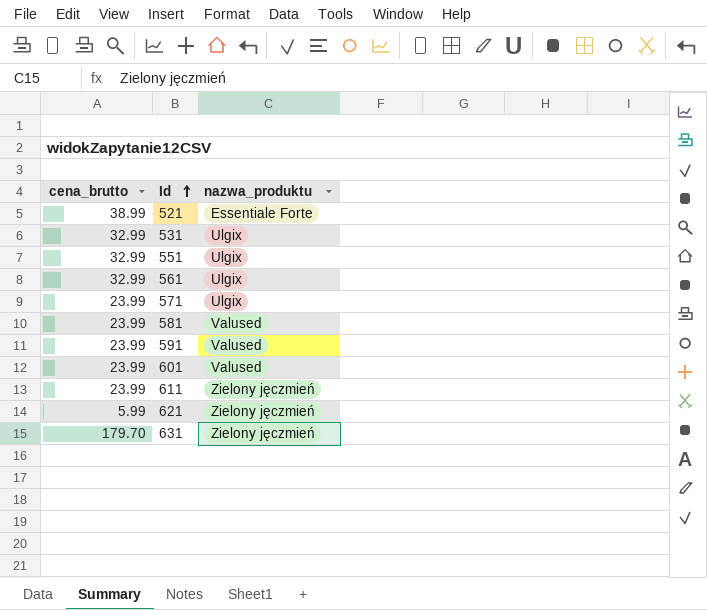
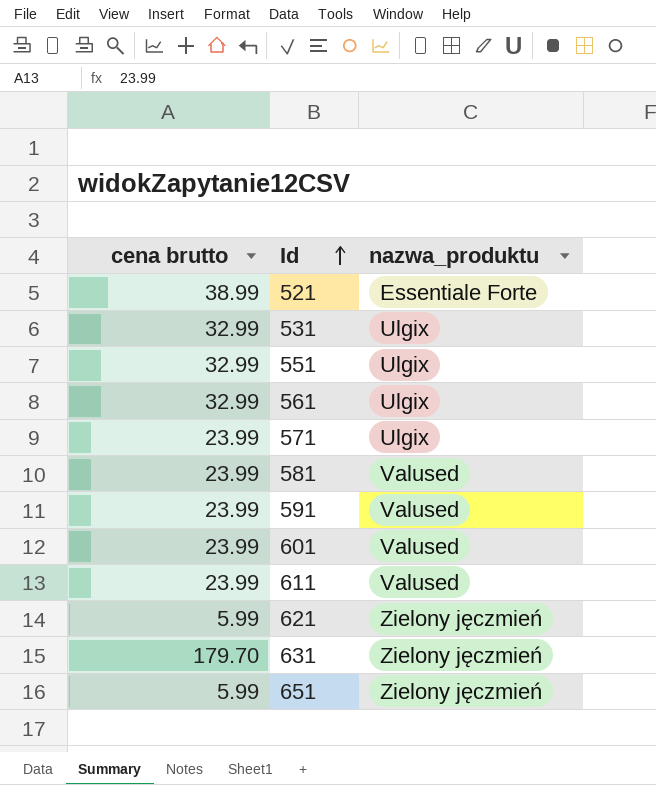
column name: cena_brutto -> cena brutto
611 | nazwa_produktu: Zielony jęczmień -> Valused
row 651: none -> 5.99 | Zielony jęczmień

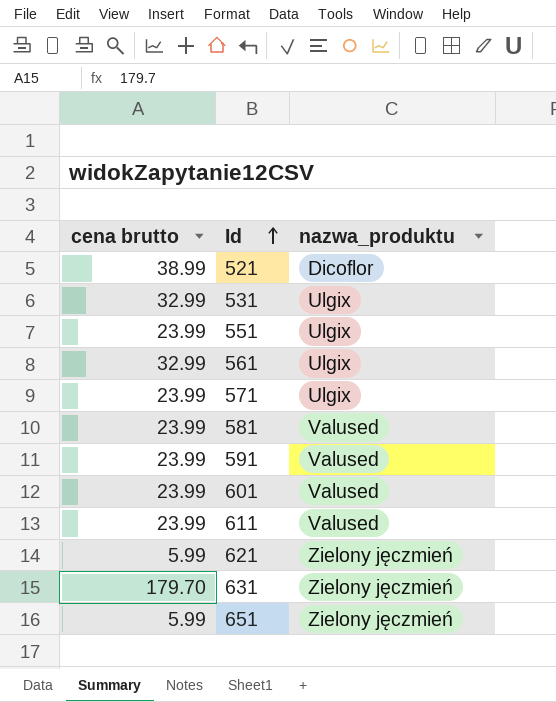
521 | nazwa_produktu: Essentiale Forte -> Dicoflor
551 | cena brutto: 32.99 -> 23.99

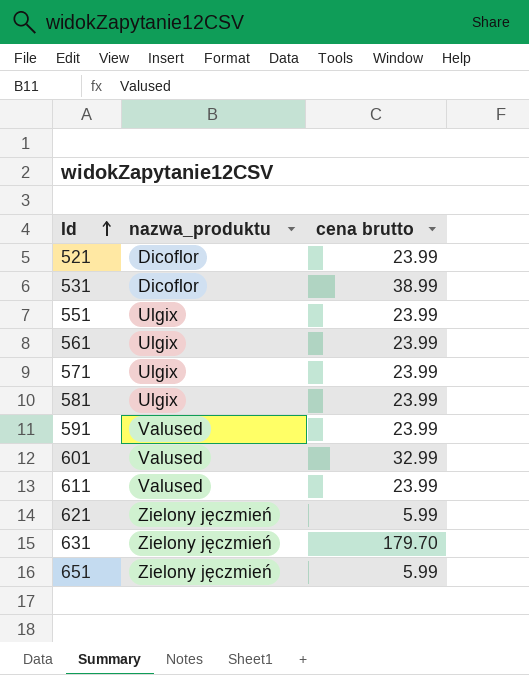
column cena brutto | position: 1 -> 3
521 | cena brutto: 38.99 -> 23.99
531 | nazwa_produktu: Ulgix -> Dicoflor
531 | cena brutto: 32.99 -> 38.99
561 | cena brutto: 32.99 -> 23.99
581 | nazwa_produktu: Valused -> Ulgix
601 | cena brutto: 23.99 -> 32.99

